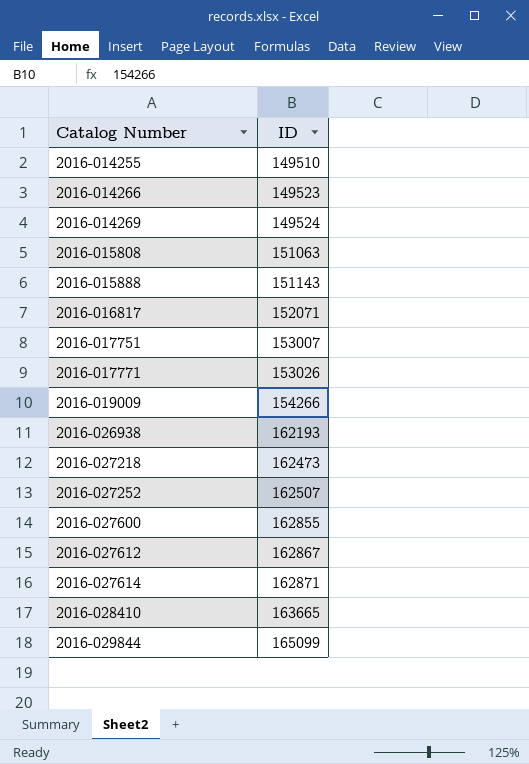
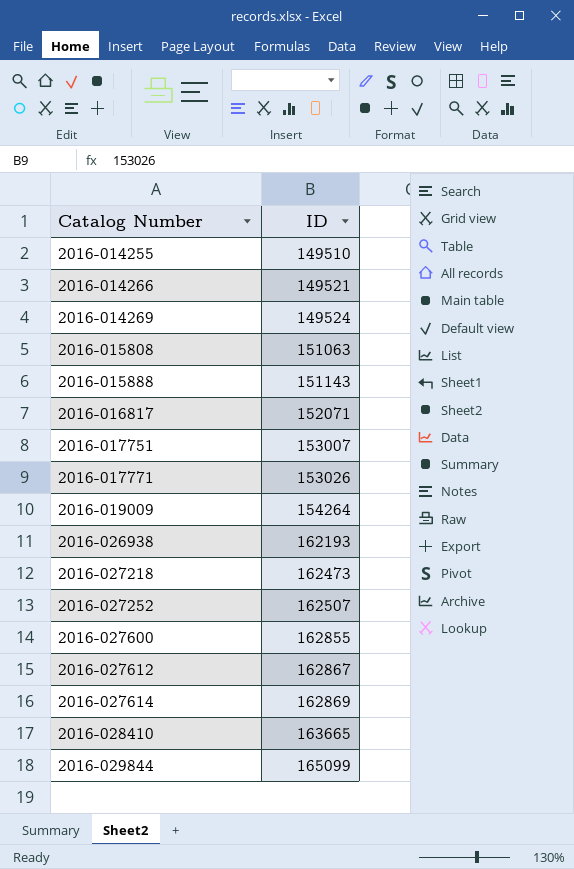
2016-014266 | ID: 149523 -> 149521
2016-019009 | ID: 154266 -> 154264
2016-027614 | ID: 162871 -> 162869

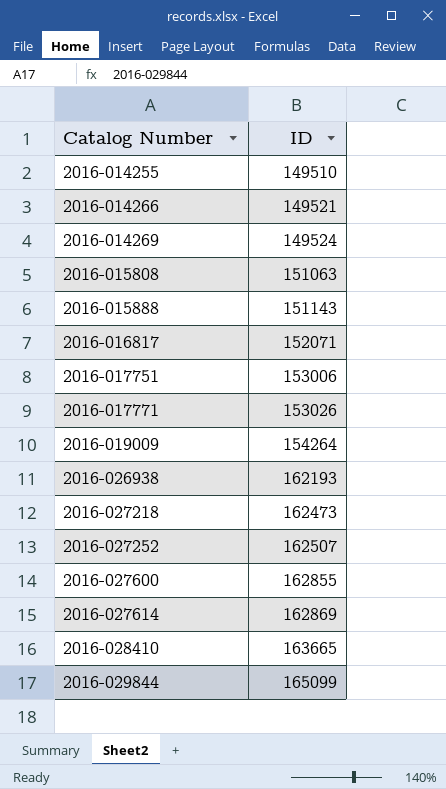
row 2016-027612: 162867 -> none
2016-017751 | ID: 153007 -> 153006

